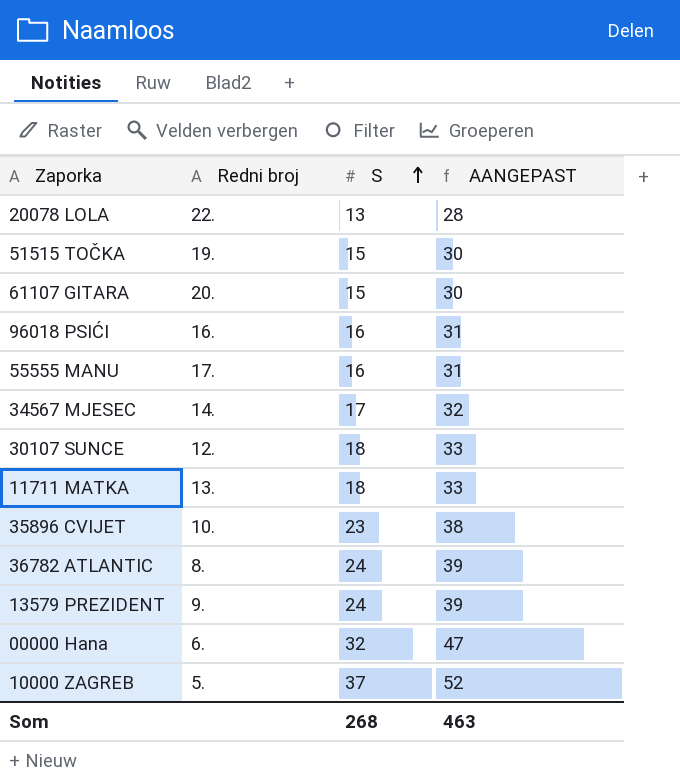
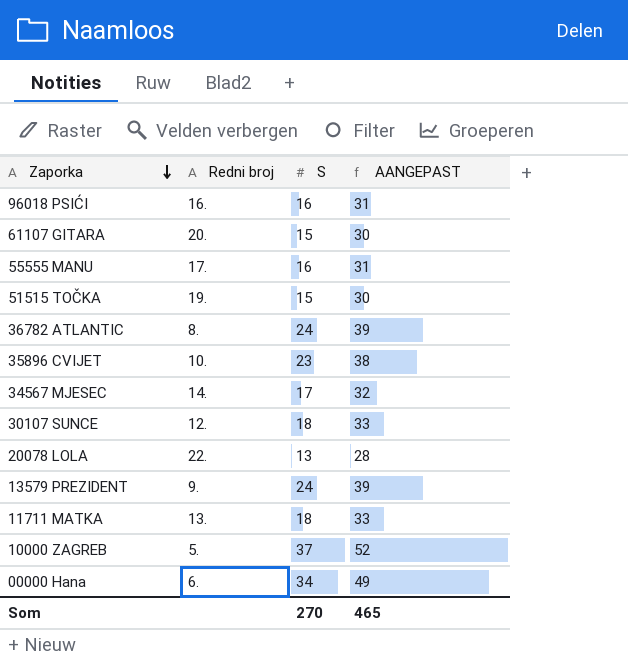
row order: S ascending -> Zaporka descending
00000 Hana | S: 32 -> 34
00000 Hana | AANGEPAST: 47 -> 49
Som | S: 268 -> 270
Som | AANGEPAST: 463 -> 465

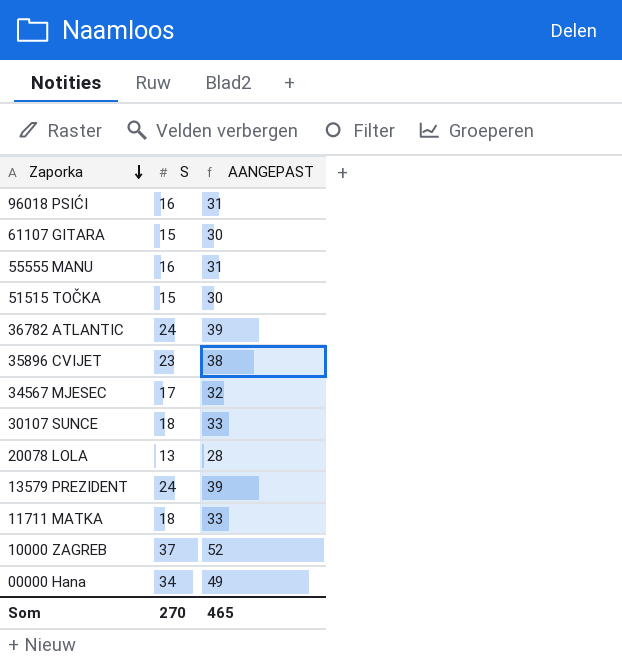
column Redni broj | position: 2 -> none

